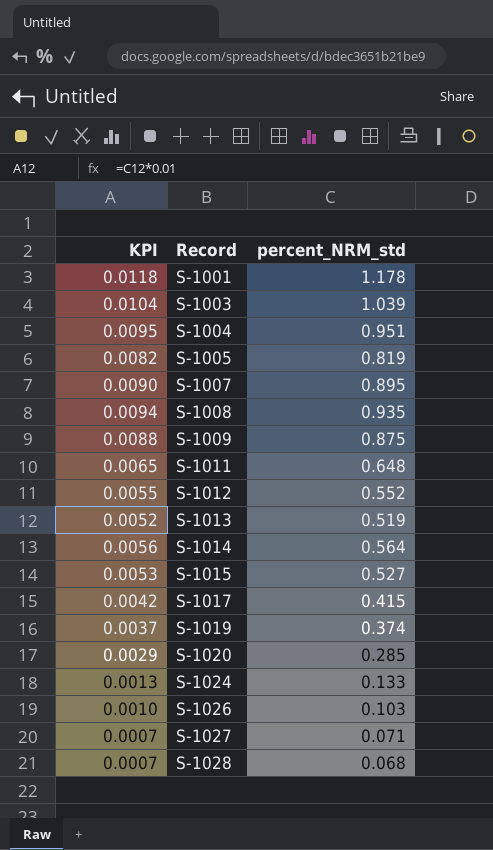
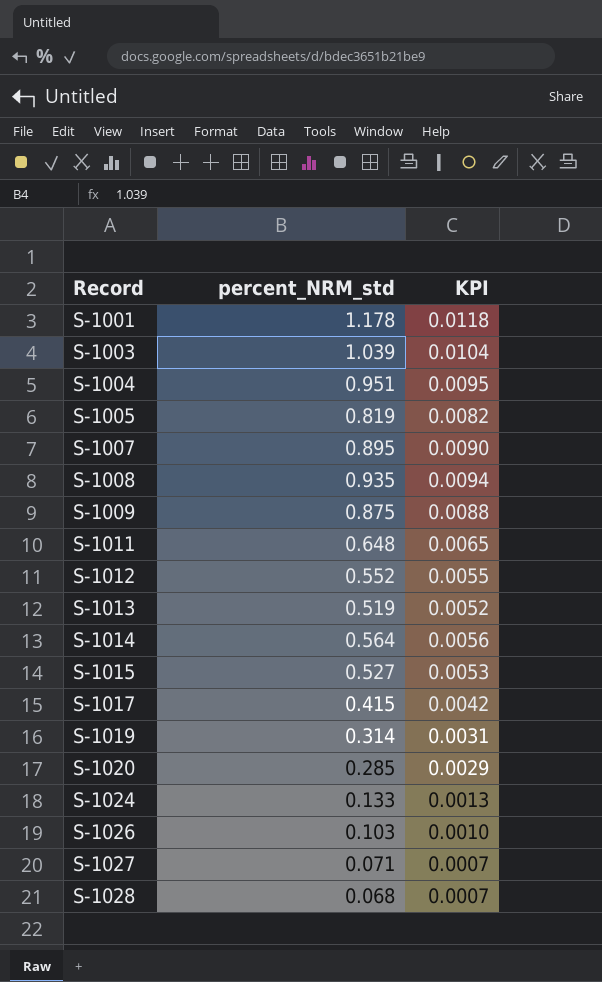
column KPI | position: 1 -> 3
S-1019 | percent_NRM_std: 0.374 -> 0.314
S-1019 | KPI: 0.0037 -> 0.0031

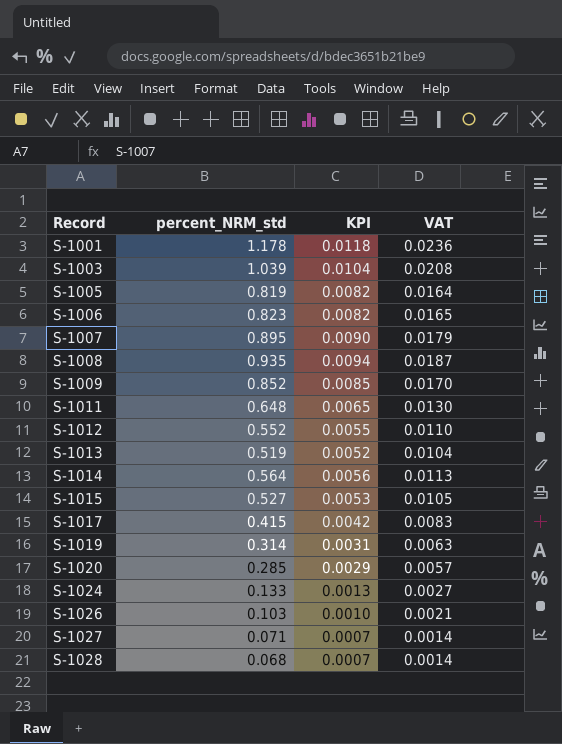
column VAT | formula: none -> [percent_NRM_std] * 0.02
row S-1004: 0.951 | 0.0095 -> none
row S-1006: none -> 0.823 | 0.0082 | 0.0165
S-1009 | percent_NRM_std: 0.875 -> 0.852
S-1009 | KPI: 0.0088 -> 0.0085

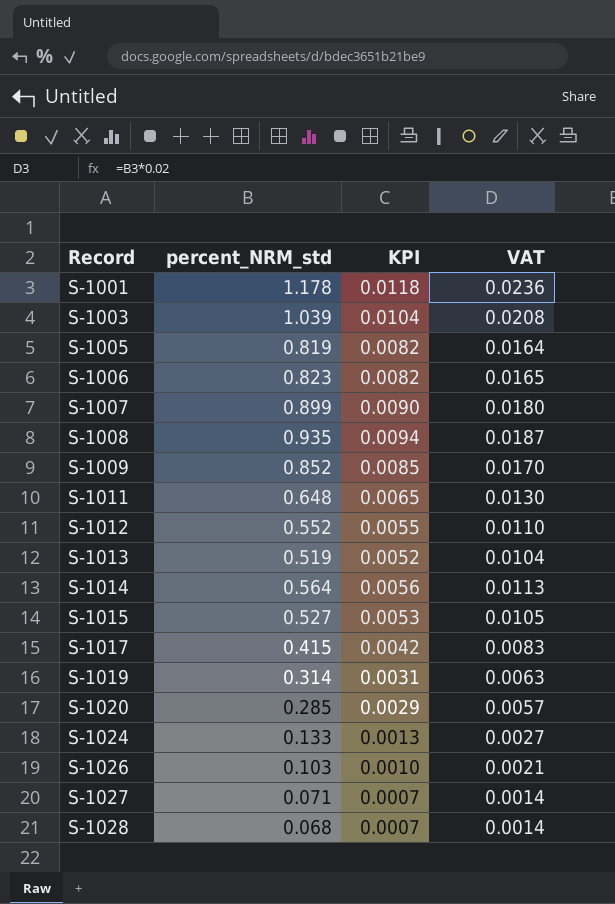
S-1007 | percent_NRM_std: 0.895 -> 0.899
S-1007 | VAT: 0.0179 -> 0.0180

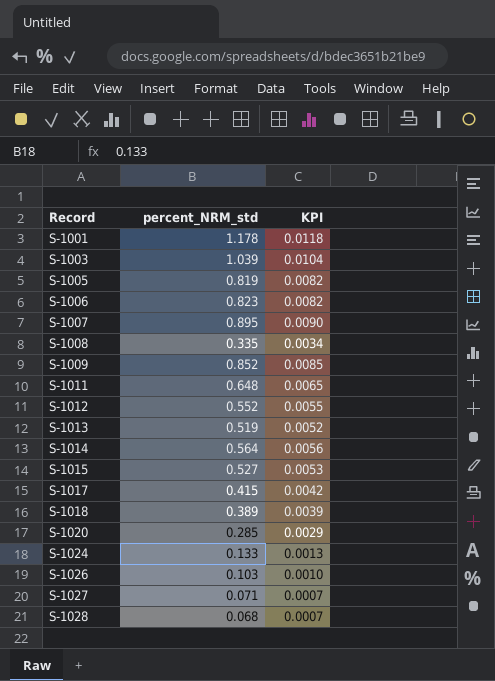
column VAT | formula: [percent_NRM_std] * 0.02 -> none
row S-1019: 0.314 | 0.0031 | 0.0063 -> none
S-1007 | percent_NRM_std: 0.899 -> 0.895
S-1008 | percent_NRM_std: 0.935 -> 0.335
S-1008 | KPI: 0.0094 -> 0.0034
row S-1018: none -> 0.389 | 0.0039

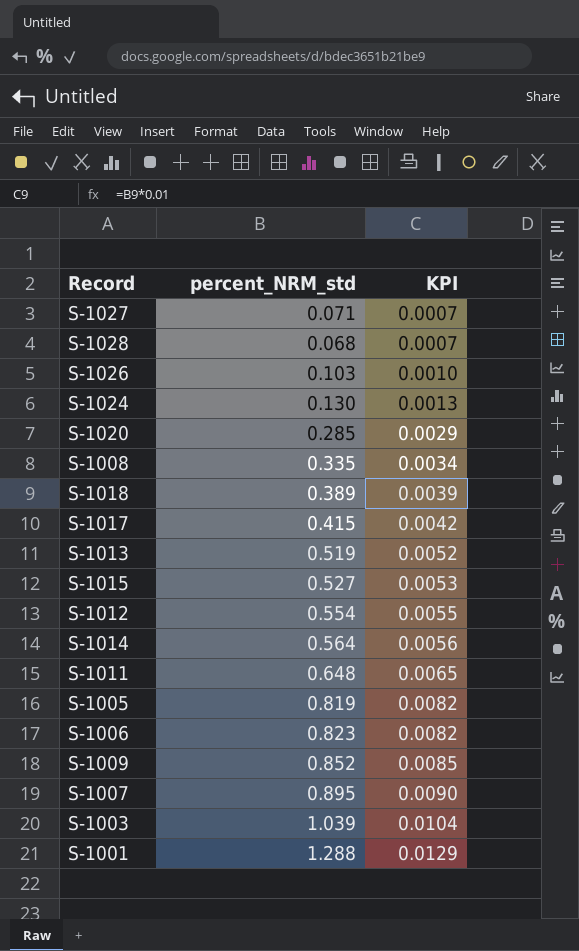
row order: Record ascending -> KPI ascending
S-1024 | percent_NRM_std: 0.133 -> 0.130
S-1012 | percent_NRM_std: 0.552 -> 0.554
S-1001 | percent_NRM_std: 1.178 -> 1.288
S-1001 | KPI: 0.0118 -> 0.0129

